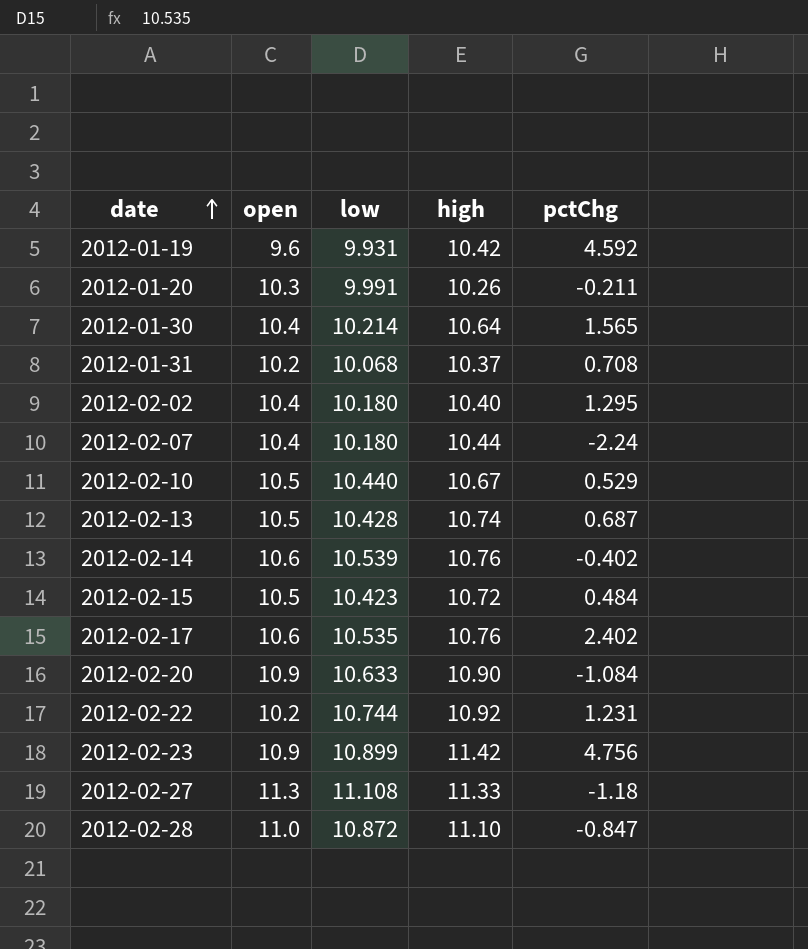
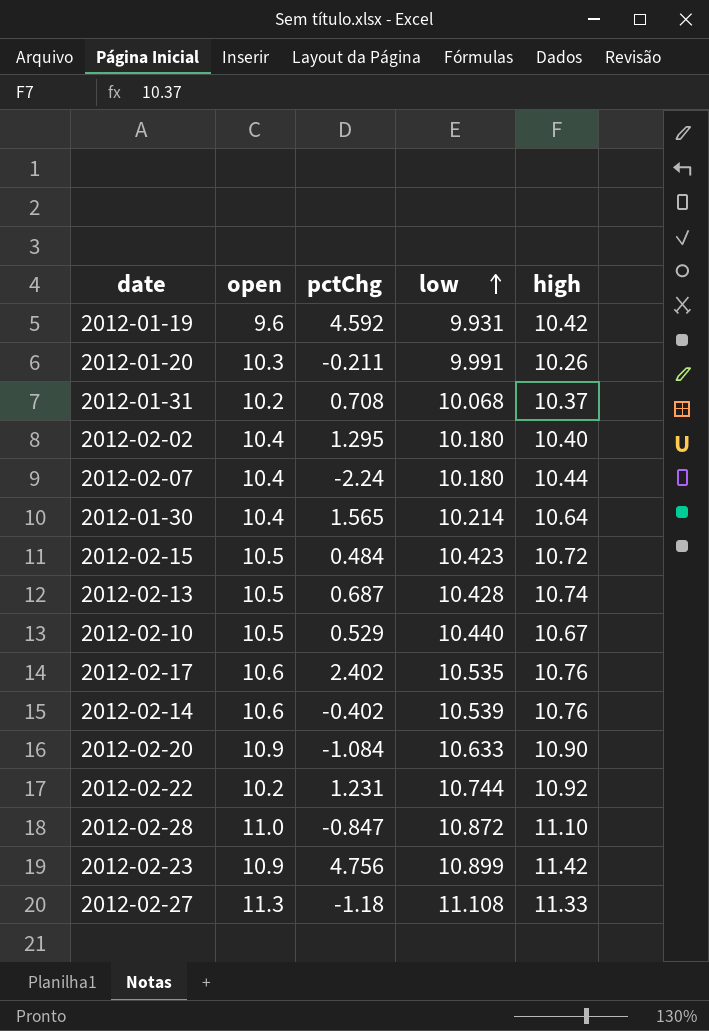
row order: date ascending -> low ascending
column pctChg | position: 5 -> 3

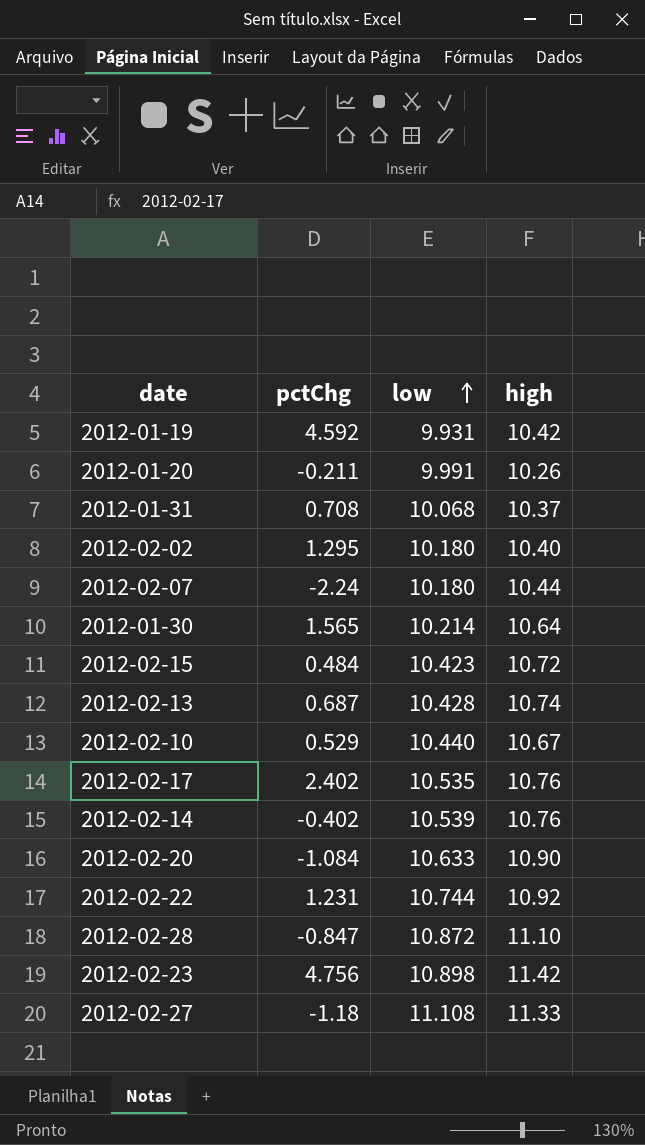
column open | position: 2 -> none
2012-02-23 | low: 10.899 -> 10.898

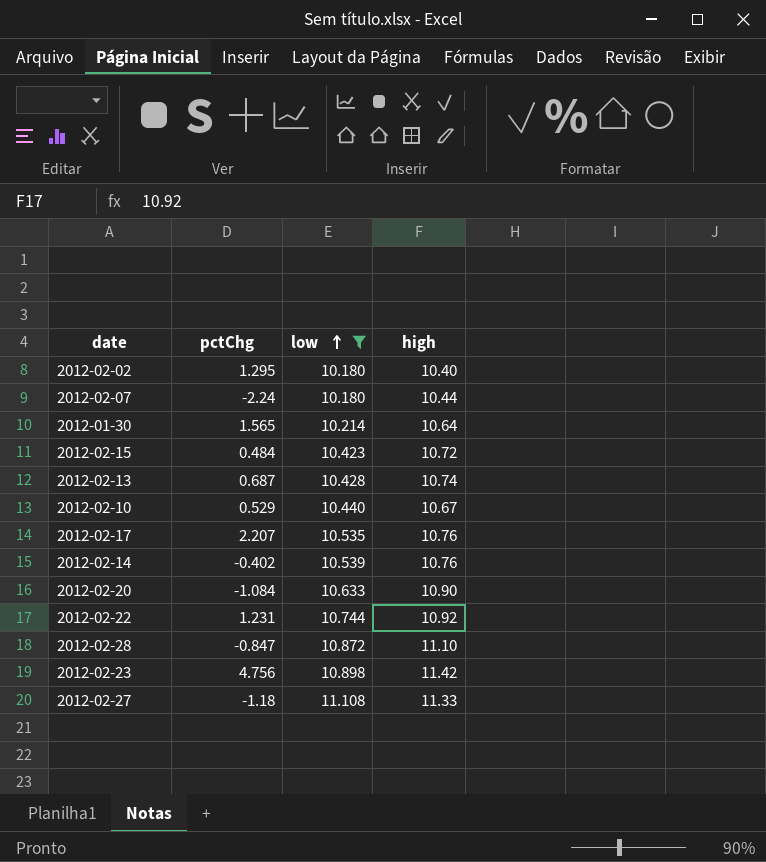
filter: none -> low >= 10.180
2012-02-17 | pctChg: 2.402 -> 2.207

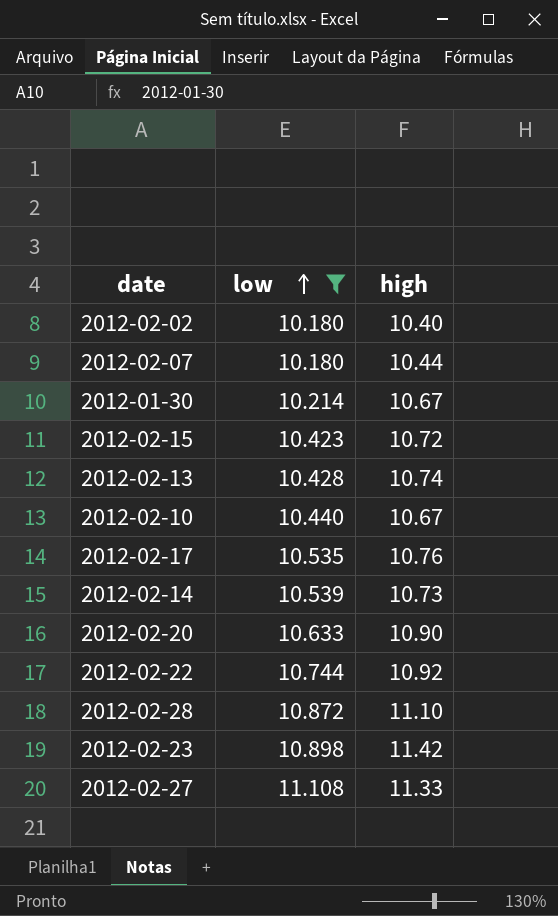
column pctChg | position: 2 -> none
2012-01-30 | high: 10.64 -> 10.67
2012-02-14 | high: 10.76 -> 10.73

